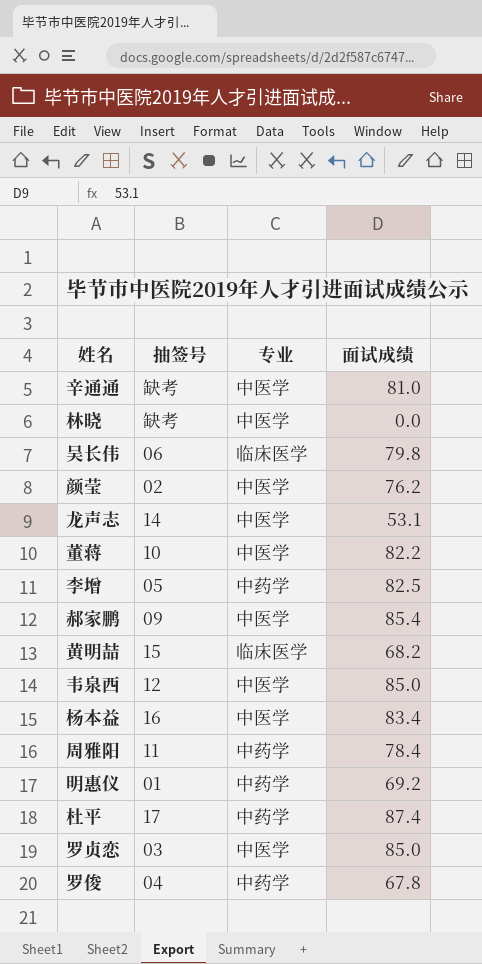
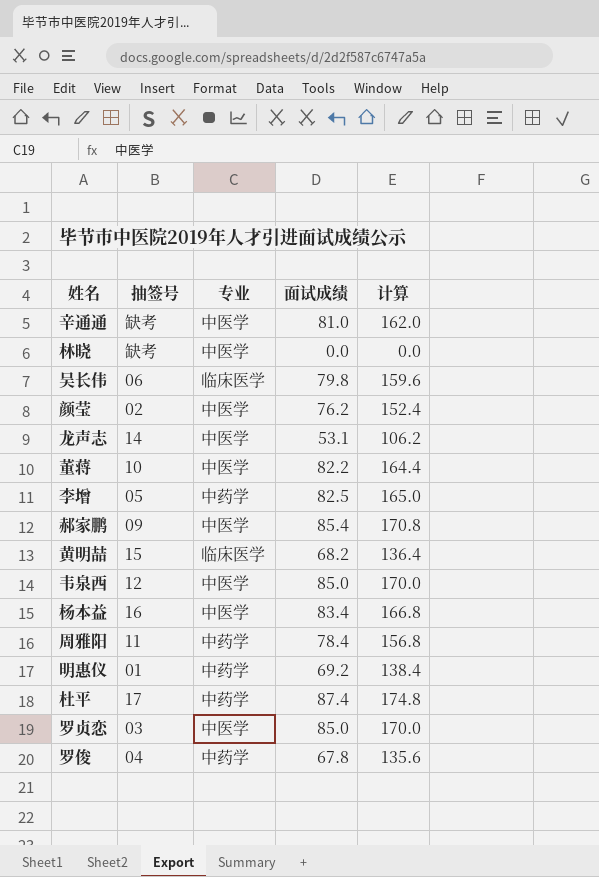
column 计算 | formula: none -> [面试成绩] * 2

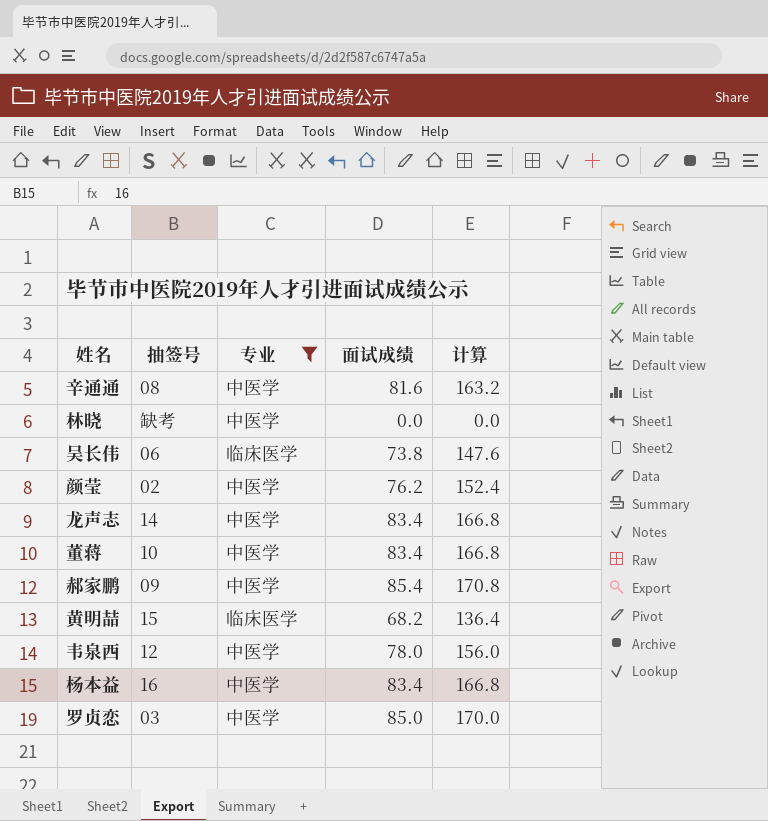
filter: none -> 专业 != 中药学
辛通通 | 抽签号: 缺考 -> 08
辛通通 | 面试成绩: 81.0 -> 81.6
辛通通 | 计算: 162.0 -> 163.2
吴长伟 | 面试成绩: 79.8 -> 73.8
吴长伟 | 计算: 159.6 -> 147.6
龙声志 | 面试成绩: 53.1 -> 83.4
龙声志 | 计算: 106.2 -> 166.8
董蒋 | 面试成绩: 82.2 -> 83.4
董蒋 | 计算: 164.4 -> 166.8
韦泉西 | 面试成绩: 85.0 -> 78.0
韦泉西 | 计算: 170.0 -> 156.0

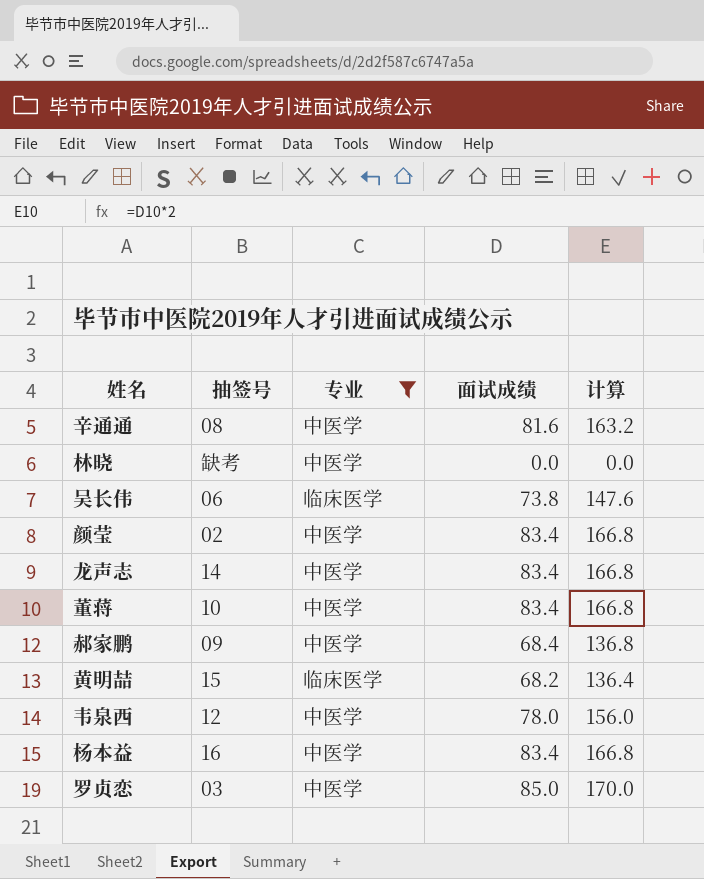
颜莹 | 面试成绩: 76.2 -> 83.4
颜莹 | 计算: 152.4 -> 166.8
郝家鹏 | 面试成绩: 85.4 -> 68.4
郝家鹏 | 计算: 170.8 -> 136.8

